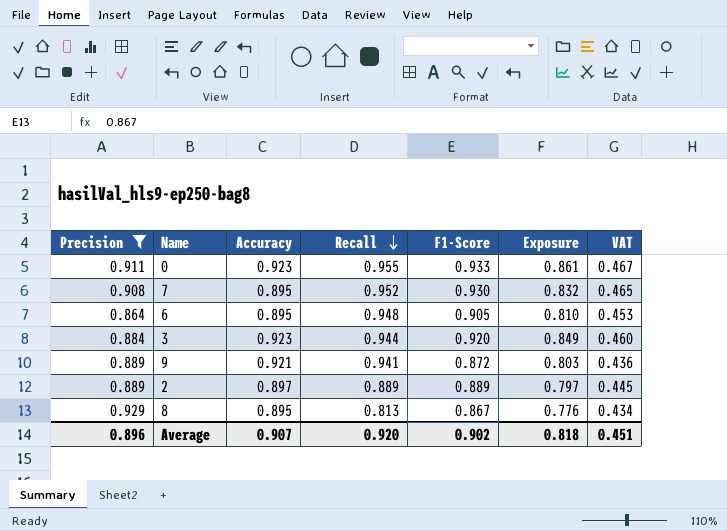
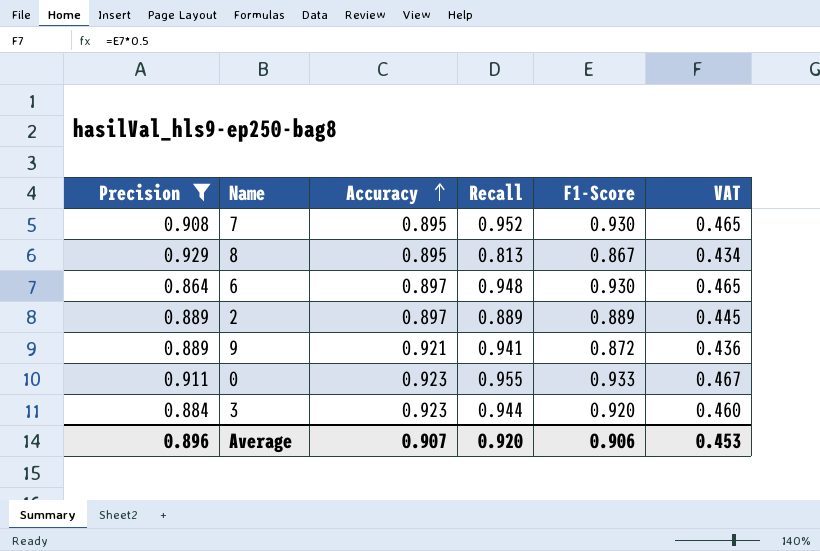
row order: Recall descending -> Accuracy ascending
column Exposure | formula: [Accuracy] * [F1-Score] -> none
6 | Accuracy: 0.895 -> 0.897
6 | F1-Score: 0.905 -> 0.930
6 | VAT: 0.453 -> 0.465
Average | F1-Score: 0.902 -> 0.906
Average | VAT: 0.451 -> 0.453

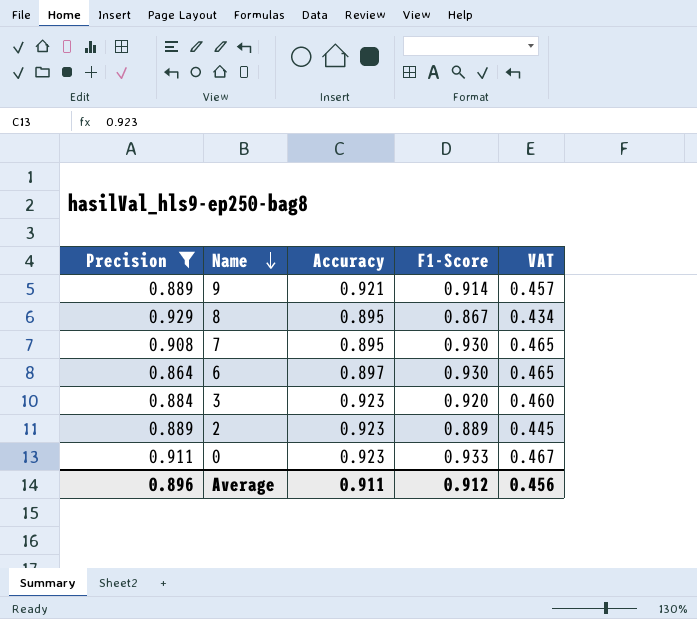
row order: Accuracy ascending -> Name descending
column Recall | position: 4 -> none
9 | F1-Score: 0.872 -> 0.914
9 | VAT: 0.436 -> 0.457
2 | Accuracy: 0.897 -> 0.923
Average | Accuracy: 0.907 -> 0.911
Average | F1-Score: 0.906 -> 0.912
Average | VAT: 0.453 -> 0.456

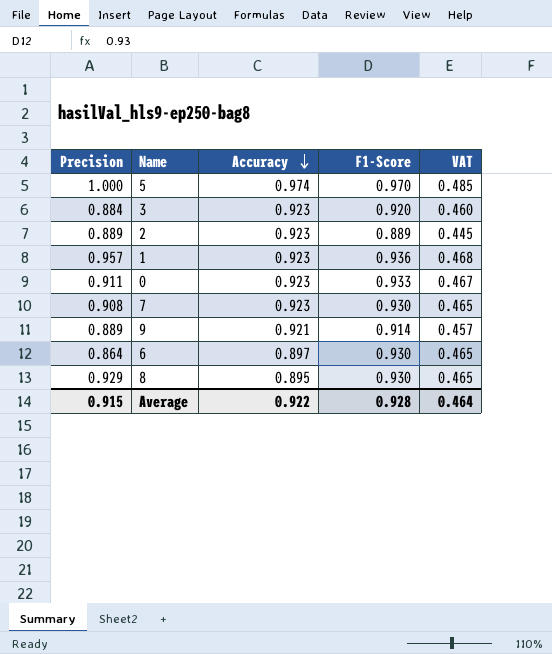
filter: Precision <= 0.929 -> none
row order: Name descending -> Accuracy descending
7 | Accuracy: 0.895 -> 0.923
8 | F1-Score: 0.867 -> 0.930
8 | VAT: 0.434 -> 0.465
Average | Precision: 0.896 -> 0.915
Average | Accuracy: 0.911 -> 0.922
Average | F1-Score: 0.912 -> 0.928
Average | VAT: 0.456 -> 0.464

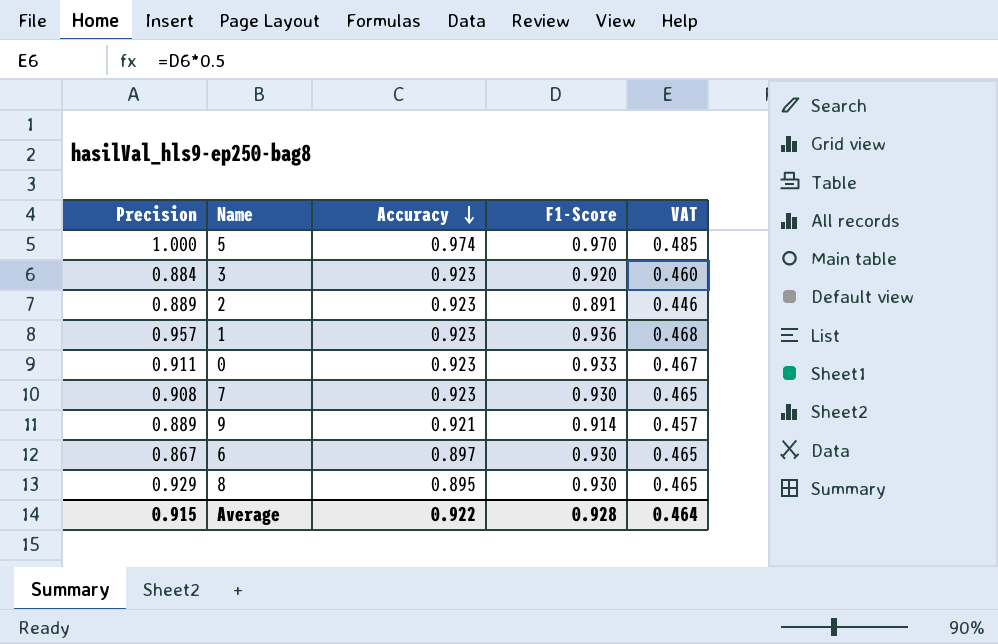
2 | F1-Score: 0.889 -> 0.891
2 | VAT: 0.445 -> 0.446
6 | Precision: 0.864 -> 0.867

